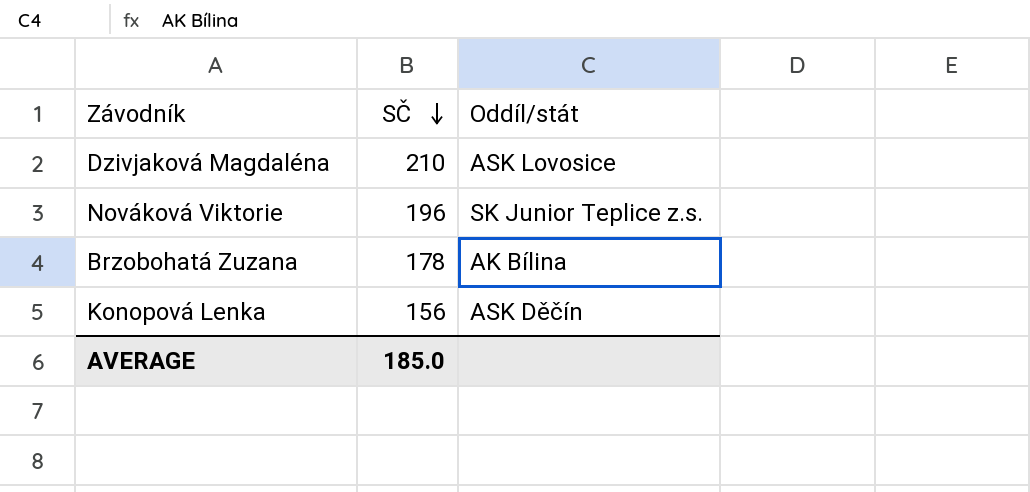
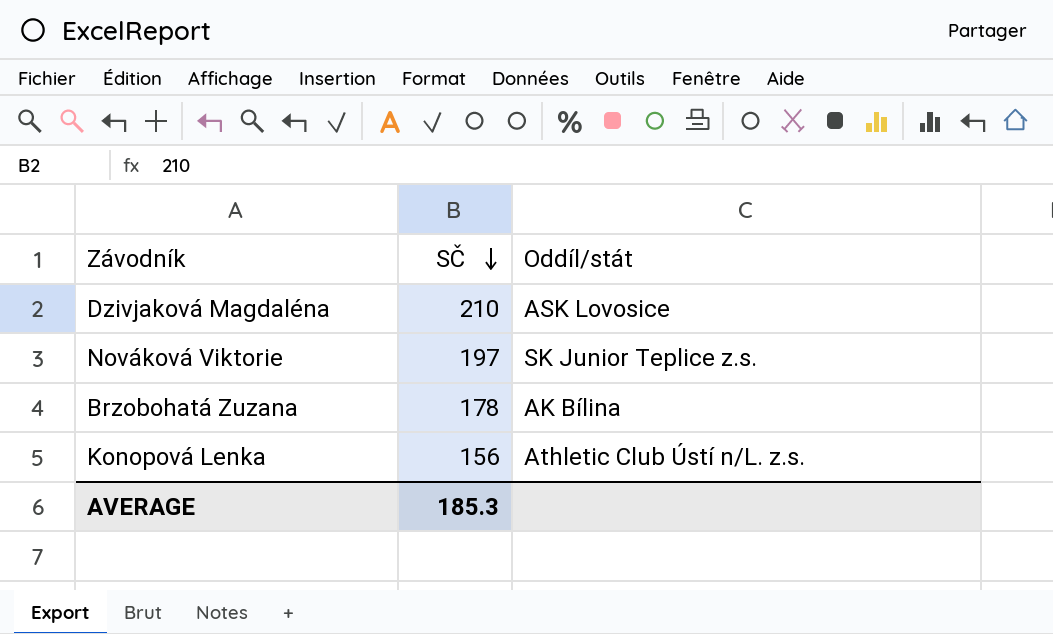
Nováková Viktorie | SČ: 196 -> 197
Konopová Lenka | Oddíl/stát: ASK Děčín -> Athletic Club Ústí n/L. z.s.
AVERAGE | SČ: 185.0 -> 185.3

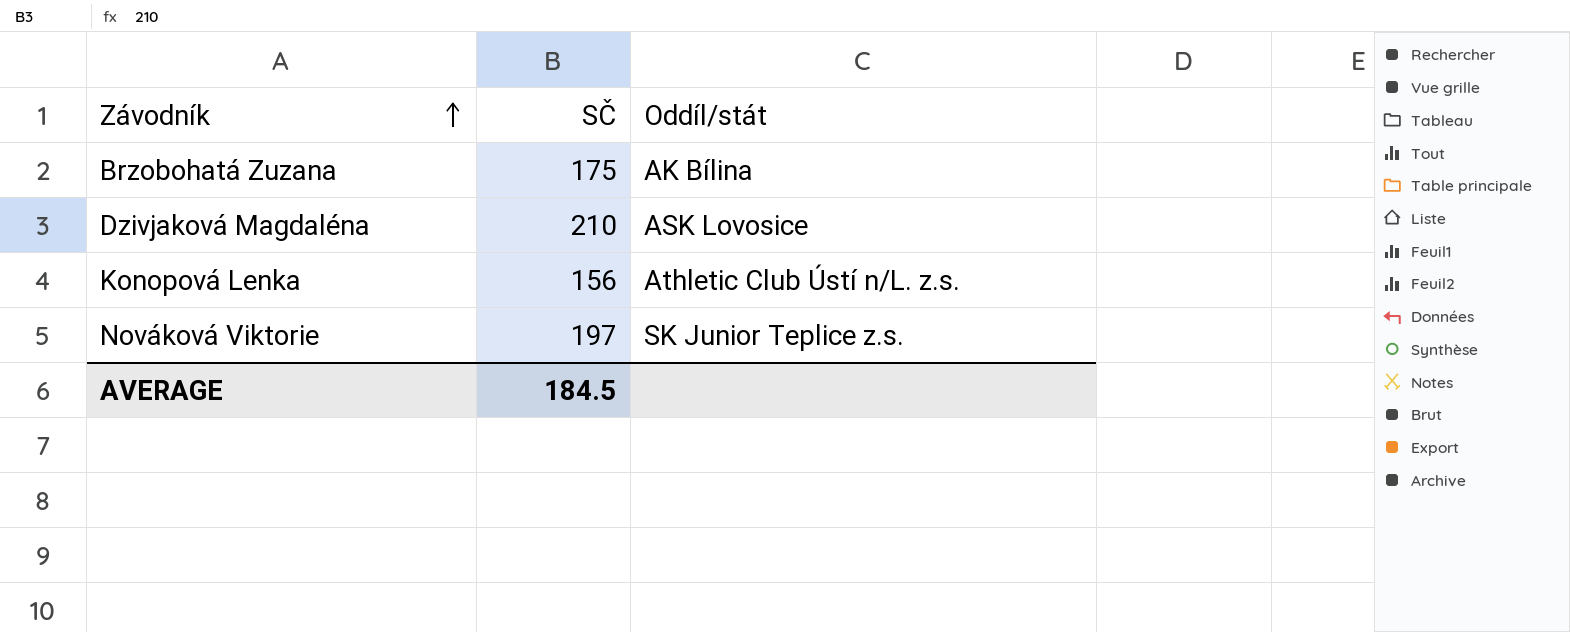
row order: SČ descending -> Závodník ascending
Brzobohatá Zuzana | SČ: 178 -> 175
AVERAGE | SČ: 185.3 -> 184.5

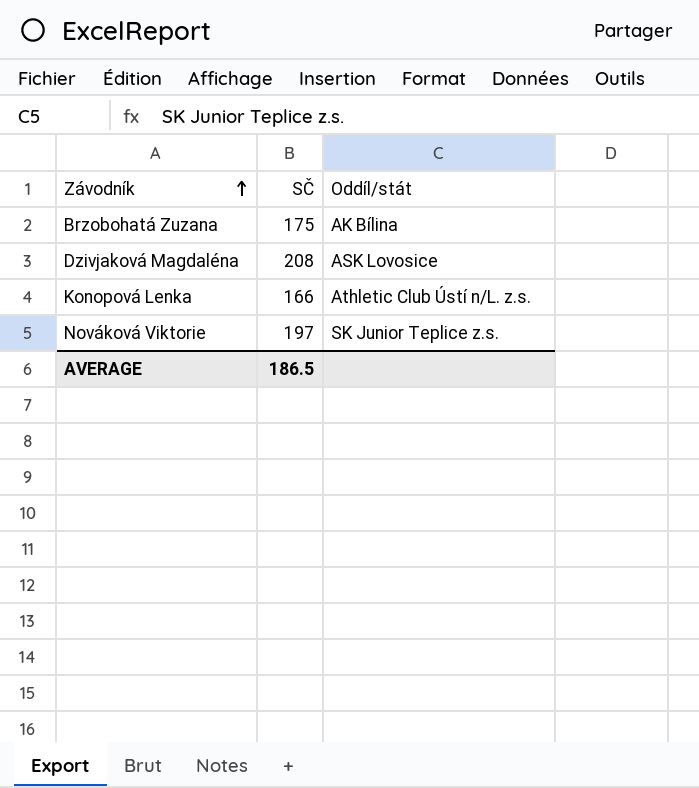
Dzivjaková Magdaléna | SČ: 210 -> 208
Konopová Lenka | SČ: 156 -> 166
AVERAGE | SČ: 184.5 -> 186.5

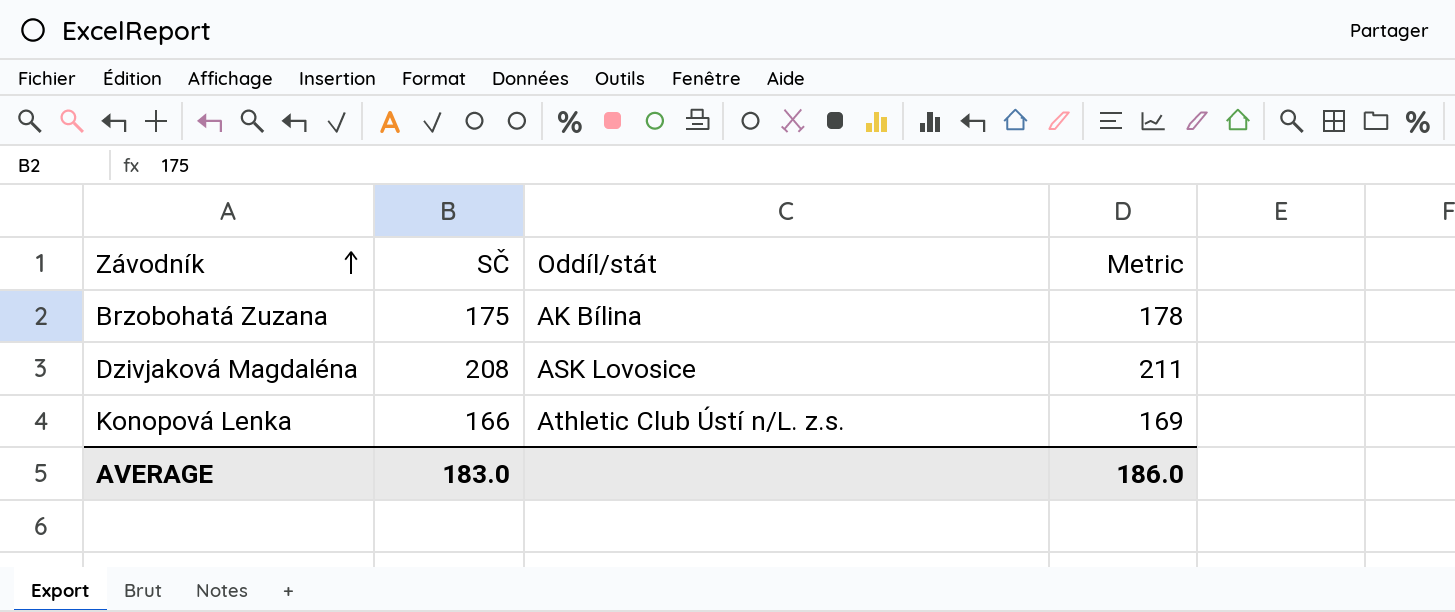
column Metric | formula: none -> [SČ] + 3
row Nováková Viktorie: 197 | SK Junior Teplice z.s. -> none
AVERAGE | SČ: 186.5 -> 183.0

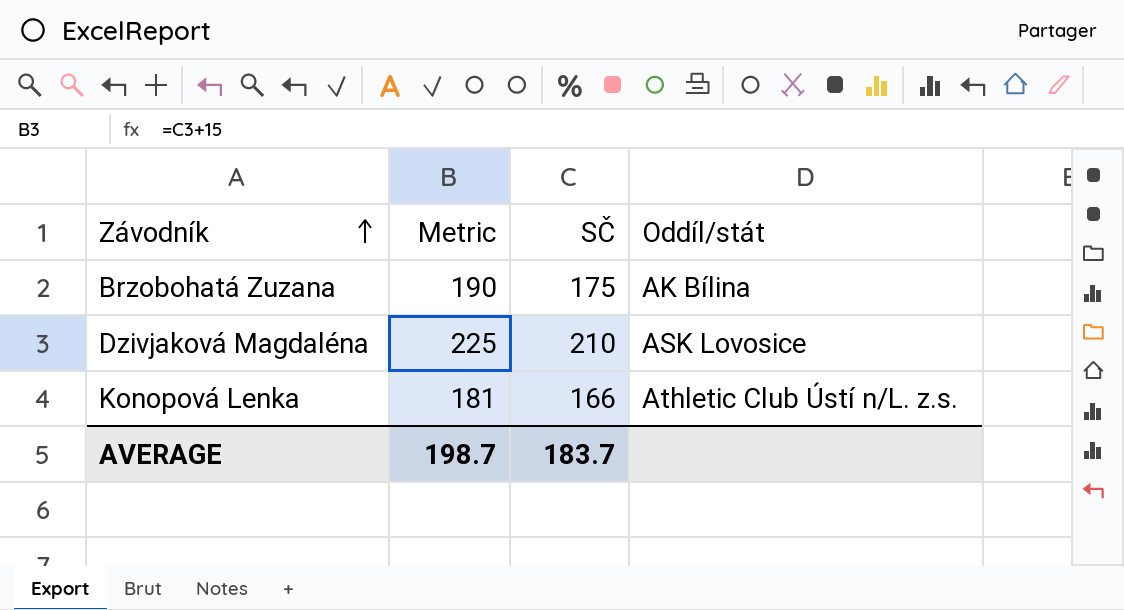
column Metric | formula: [SČ] + 3 -> [SČ] + 15
column Metric | position: 4 -> 2
Dzivjaková Magdaléna | SČ: 208 -> 210
AVERAGE | Metric: 186.0 -> 198.7
AVERAGE | SČ: 183.0 -> 183.7

